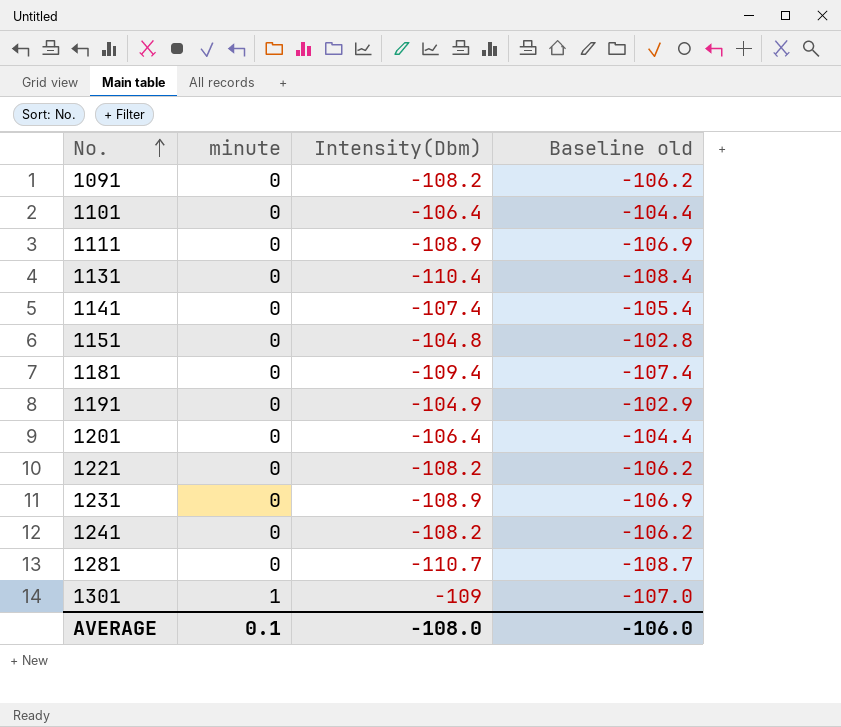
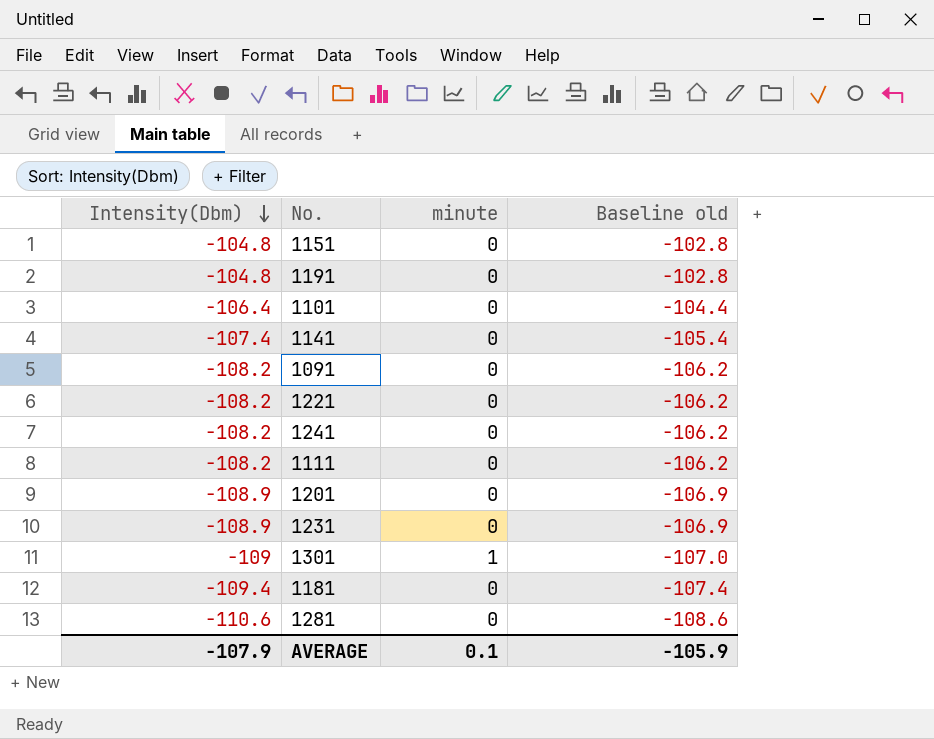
row order: No. ascending -> Intensity(Dbm) descending
column Intensity(Dbm) | position: 3 -> 1
row 1131: 0 | -110.4 | -108.4 -> none
1191 | Intensity(Dbm): -104.9 -> -104.8
1191 | Baseline old: -102.9 -> -102.8
1111 | Intensity(Dbm): -108.9 -> -108.2
1111 | Baseline old: -106.9 -> -106.2
1201 | Intensity(Dbm): -106.4 -> -108.9
1201 | Baseline old: -104.4 -> -106.9
1281 | Intensity(Dbm): -110.7 -> -110.6
1281 | Baseline old: -108.7 -> -108.6
AVERAGE | Intensity(Dbm): -108.0 -> -107.9
AVERAGE | Baseline old: -106.0 -> -105.9

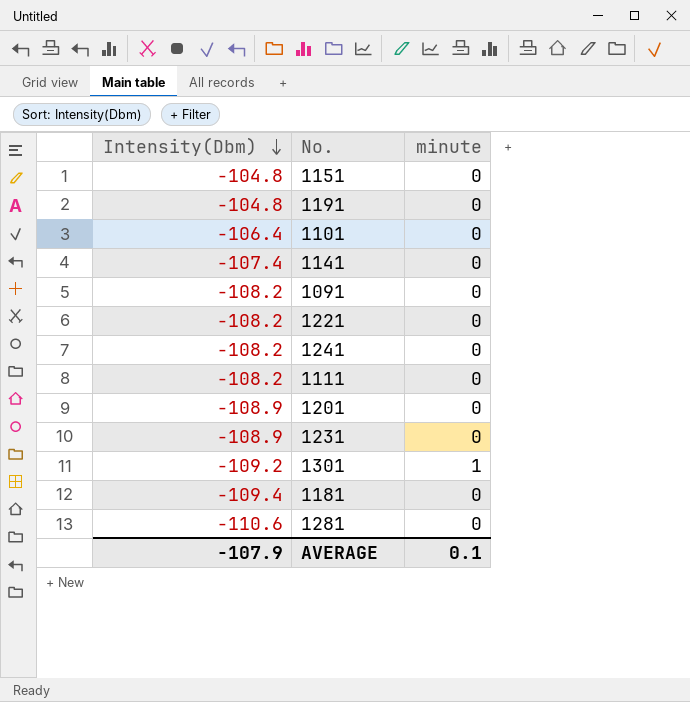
column Baseline old | formula: [Intensity(Dbm)] + 2 -> none
1301 | Intensity(Dbm): -109 -> -109.2

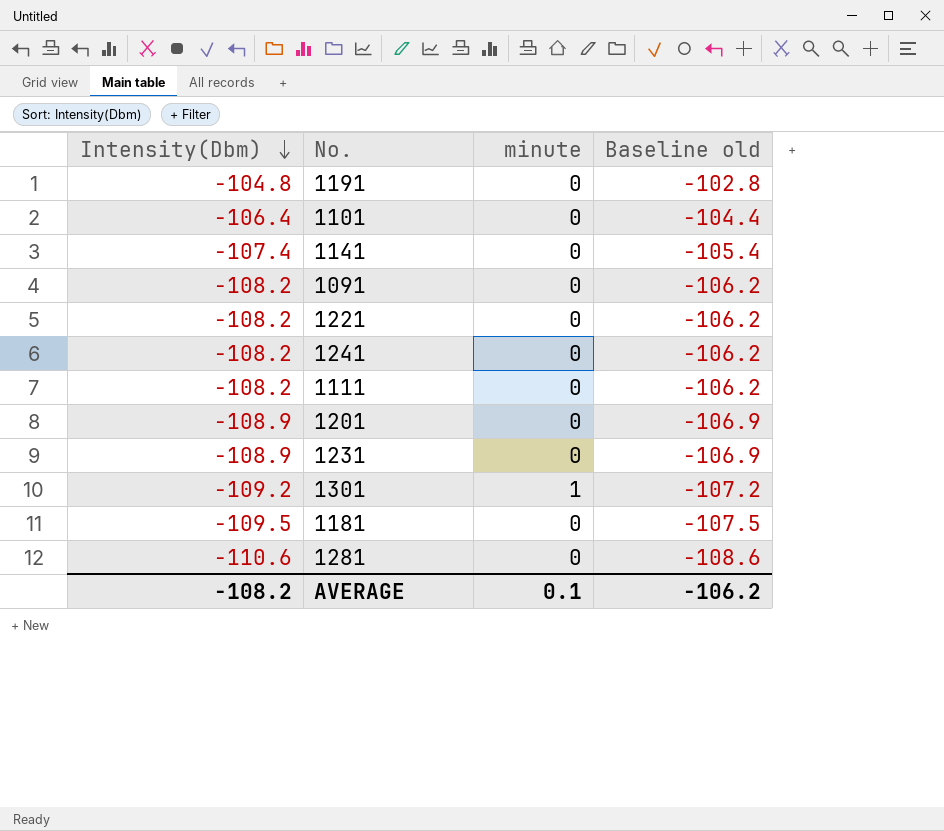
column Baseline old | formula: none -> [Intensity(Dbm)] + 2
row 1151: -104.8 | 0 -> none
1181 | Intensity(Dbm): -109.4 -> -109.5
AVERAGE | Intensity(Dbm): -107.9 -> -108.2

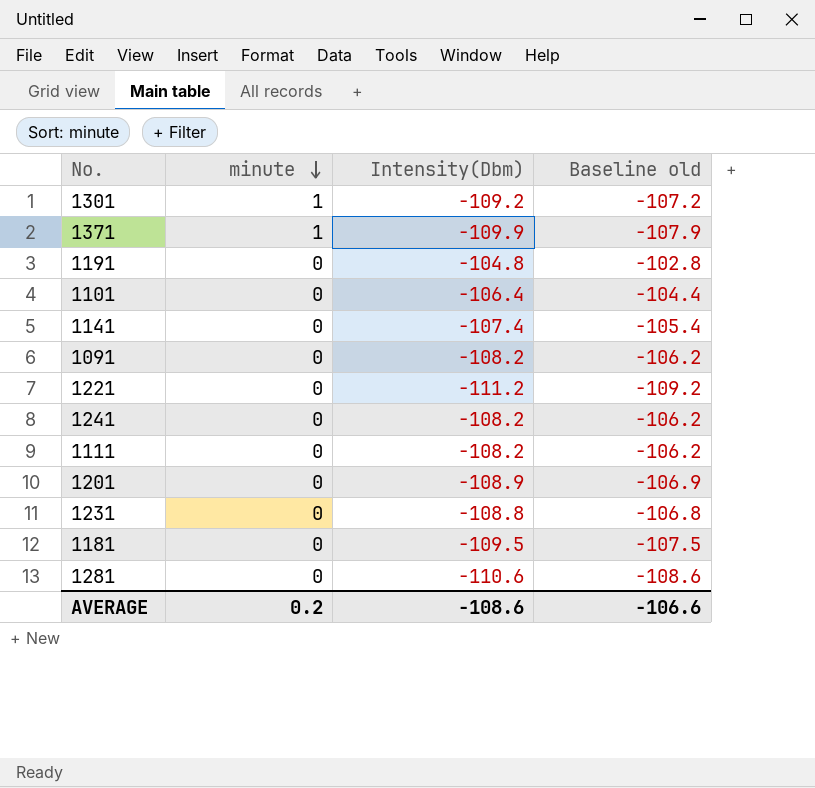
row order: Intensity(Dbm) descending -> minute descending
column Intensity(Dbm) | position: 1 -> 3
row 1371: none -> 1 | -109.9 | -107.9
1221 | Intensity(Dbm): -108.2 -> -111.2
1221 | Baseline old: -106.2 -> -109.2
1231 | Intensity(Dbm): -108.9 -> -108.8
1231 | Baseline old: -106.9 -> -106.8
AVERAGE | minute: 0.1 -> 0.2
AVERAGE | Intensity(Dbm): -108.2 -> -108.6
AVERAGE | Baseline old: -106.2 -> -106.6

